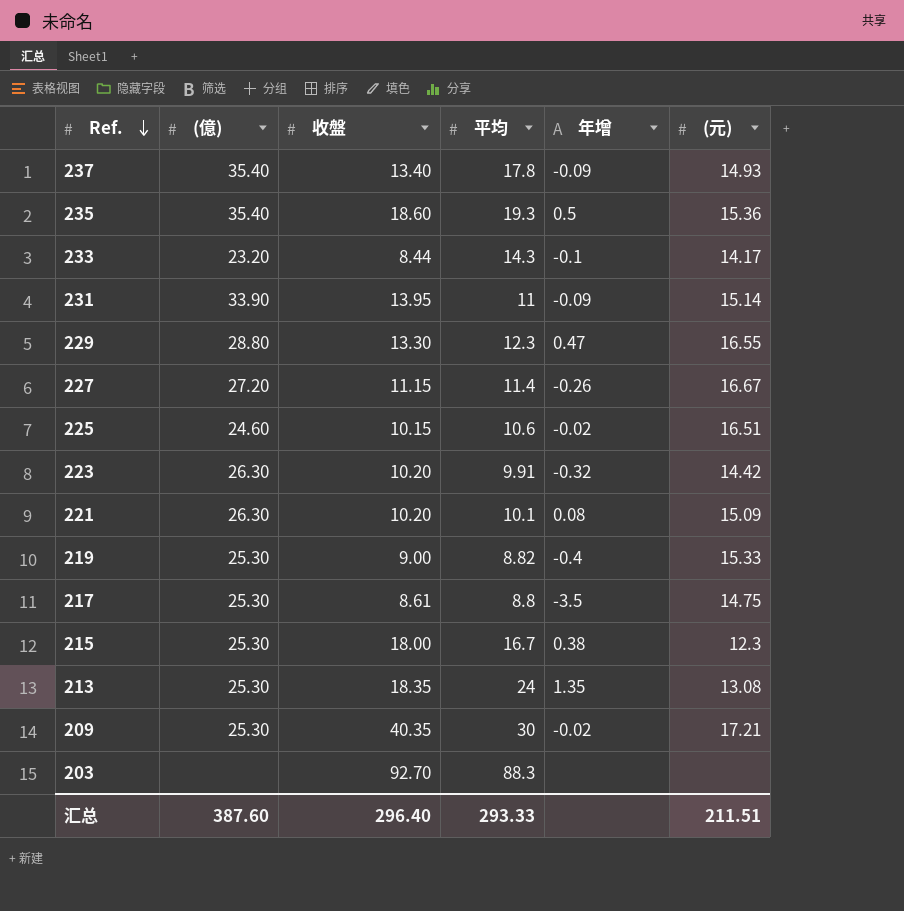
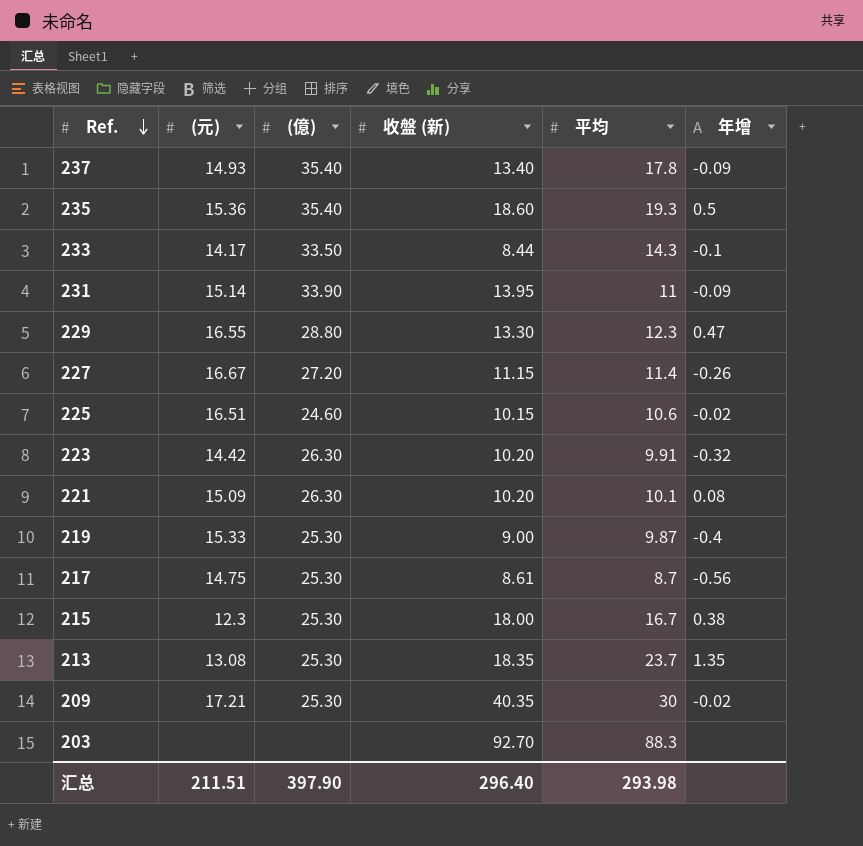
column (元) | position: 6 -> 2
column name: 收盤 -> 收盤 (新)
233 | (億): 23.20 -> 33.50
219 | 平均: 8.82 -> 9.87
217 | 平均: 8.8 -> 8.7
217 | 年增: -3.5 -> -0.56
213 | 平均: 24 -> 23.7
汇总 | (億): 387.60 -> 397.90
汇总 | 平均: 293.33 -> 293.98

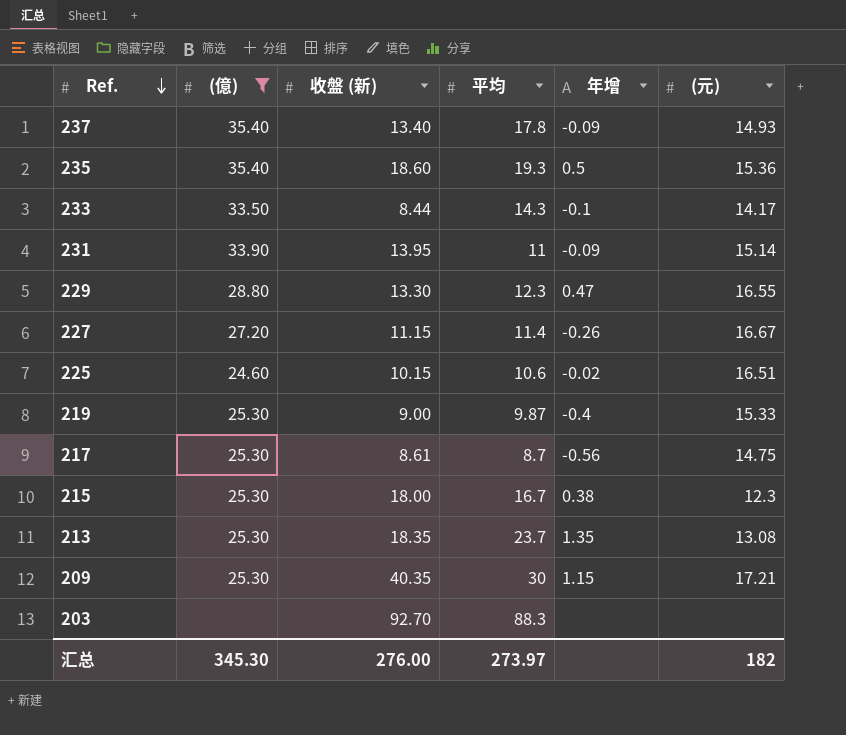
filter: none -> (億) != 26.30
column (元) | position: 2 -> 6
209 | 年增: -0.02 -> 1.15
汇总 | (億): 397.90 -> 345.30
汇总 | 收盤 (新): 296.40 -> 276.00
汇总 | 平均: 293.98 -> 273.97
汇总 | (元): 211.51 -> 182

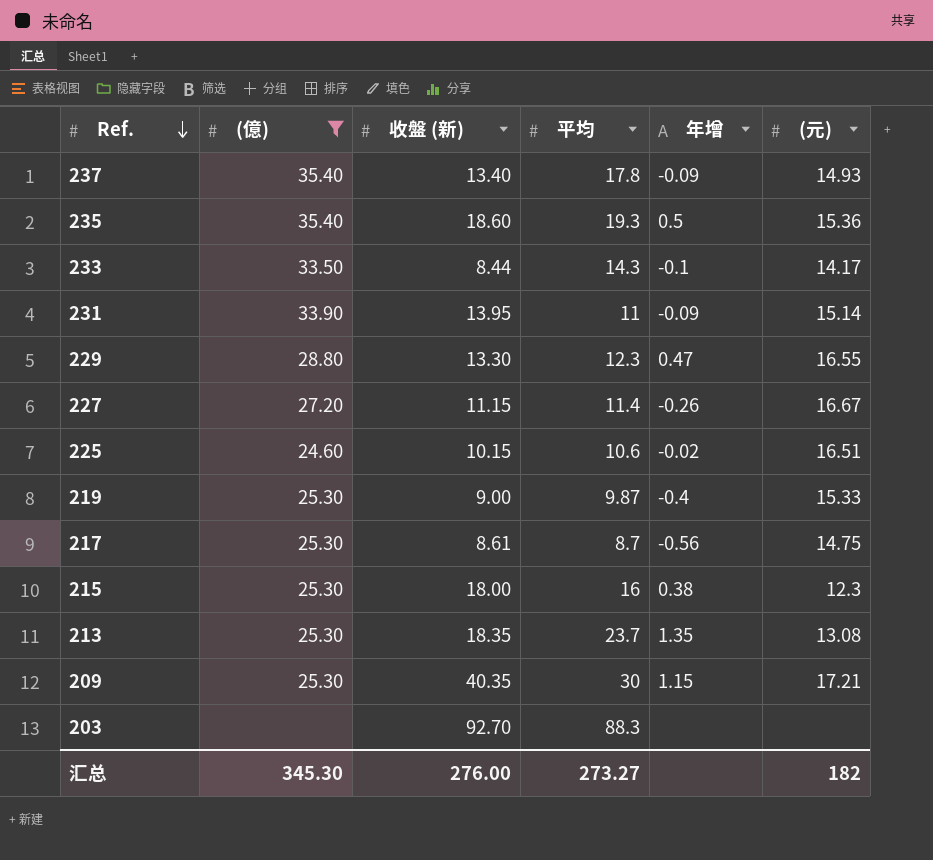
215 | 平均: 16.7 -> 16
汇总 | 平均: 273.97 -> 273.27

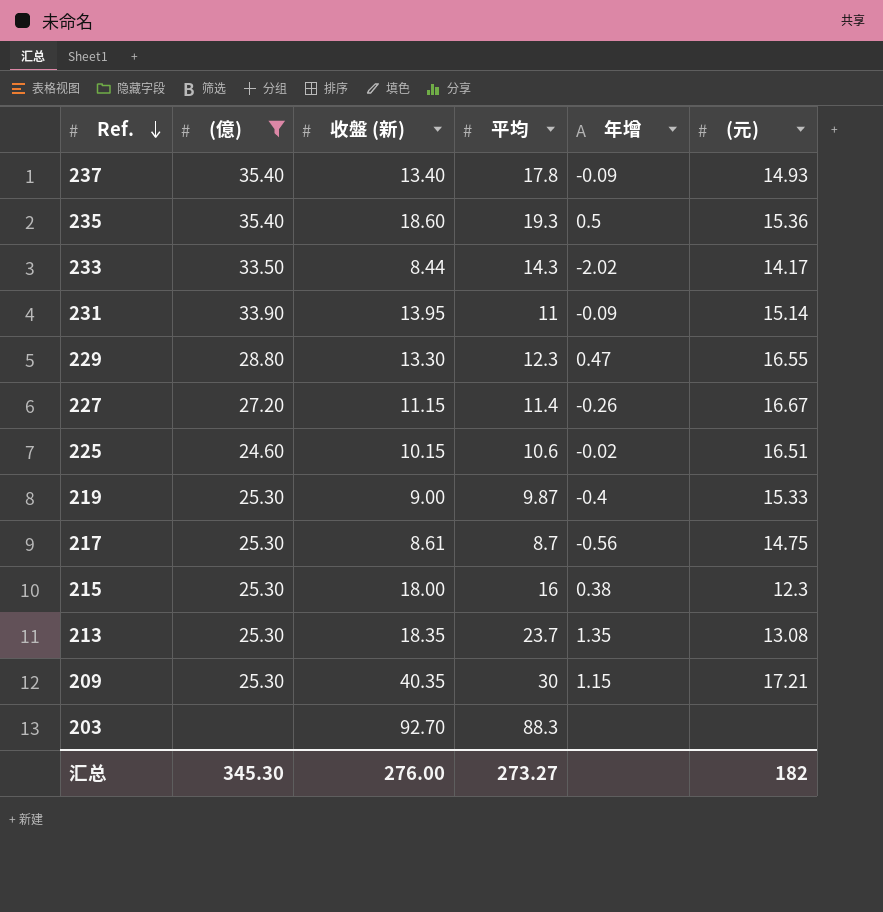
233 | 年增: -0.1 -> -2.02

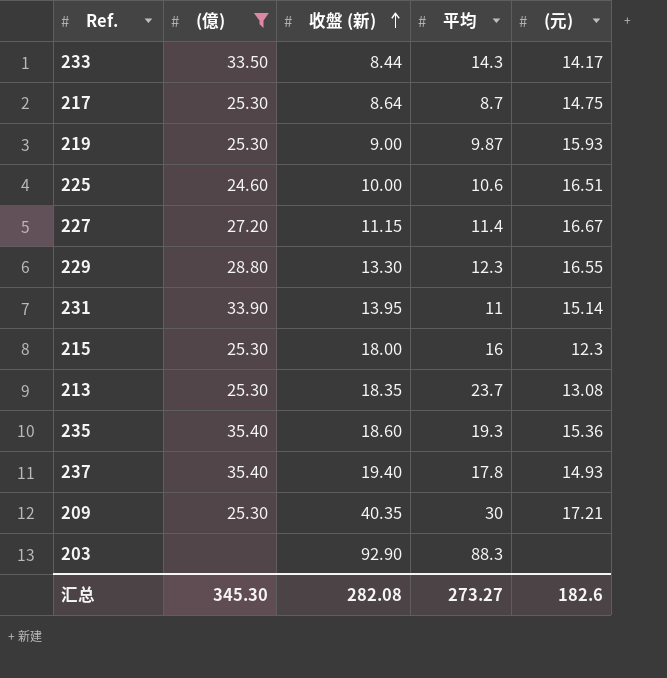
row order: Ref. descending -> 收盤 (新) ascending
column 年增 | position: 5 -> none
217 | 收盤 (新): 8.61 -> 8.64
219 | (元): 15.33 -> 15.93
225 | 收盤 (新): 10.15 -> 10.00
237 | 收盤 (新): 13.40 -> 19.40
203 | 收盤 (新): 92.70 -> 92.90
汇总 | 收盤 (新): 276.00 -> 282.08
汇总 | (元): 182 -> 182.6

